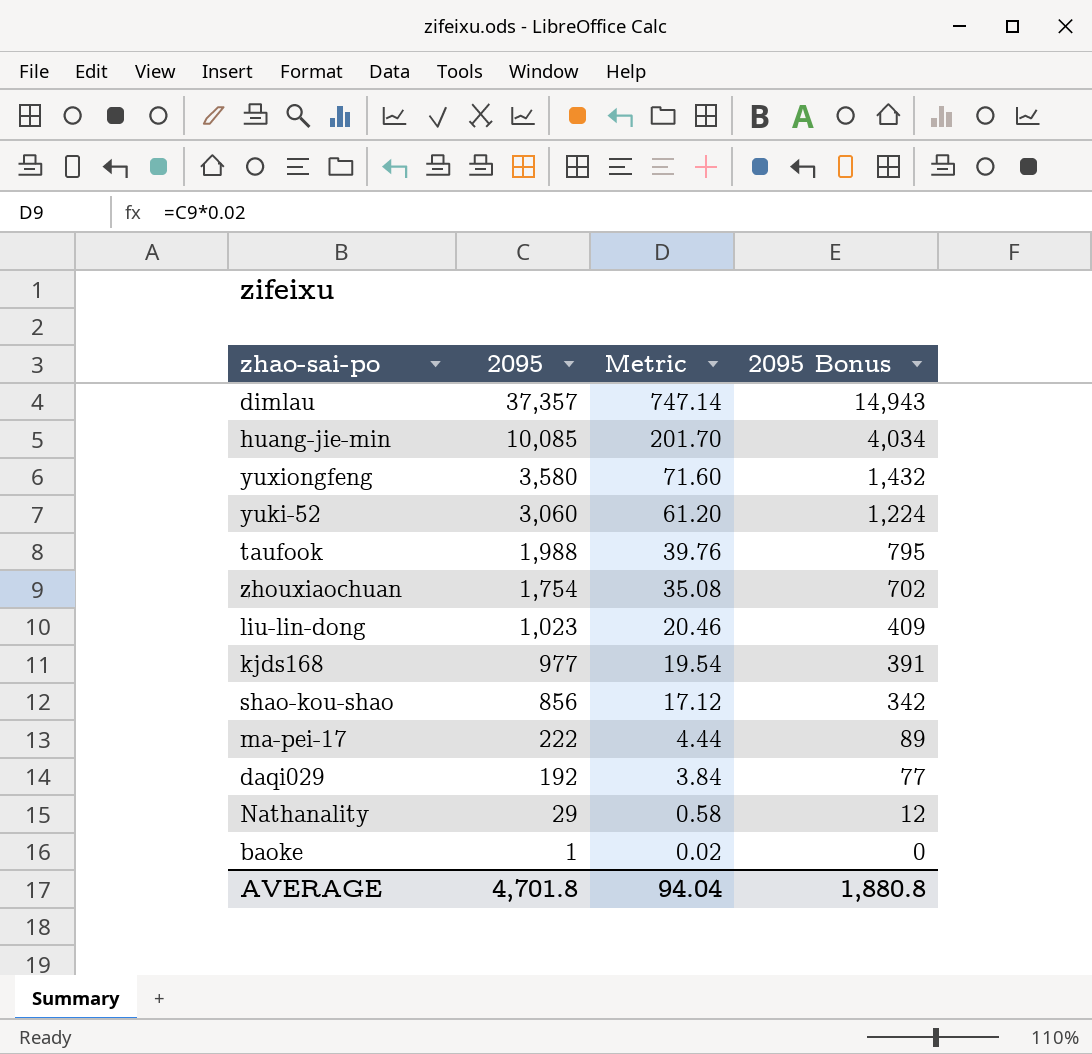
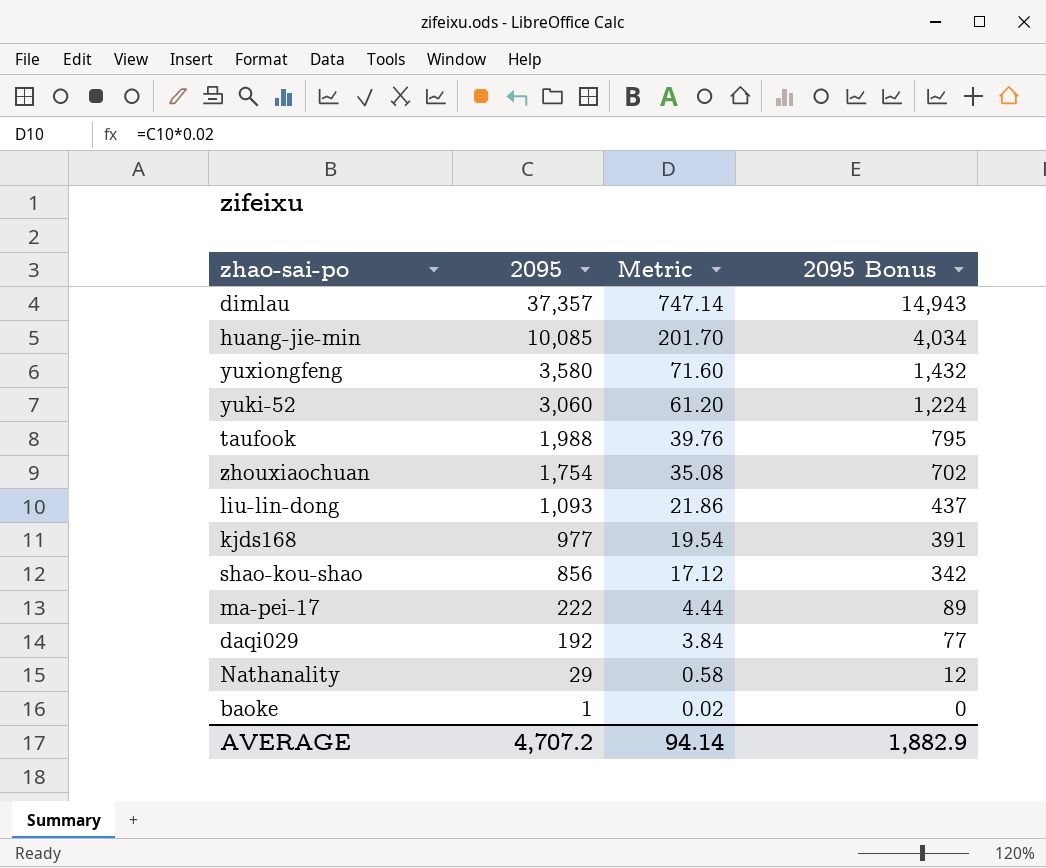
liu-lin-dong | 2095: 1,023 -> 1,093
liu-lin-dong | Metric: 20.46 -> 21.86
liu-lin-dong | 2095 Bonus: 409 -> 437
AVERAGE | 2095: 4,701.8 -> 4,707.2
AVERAGE | Metric: 94.04 -> 94.14
AVERAGE | 2095 Bonus: 1,880.8 -> 1,882.9

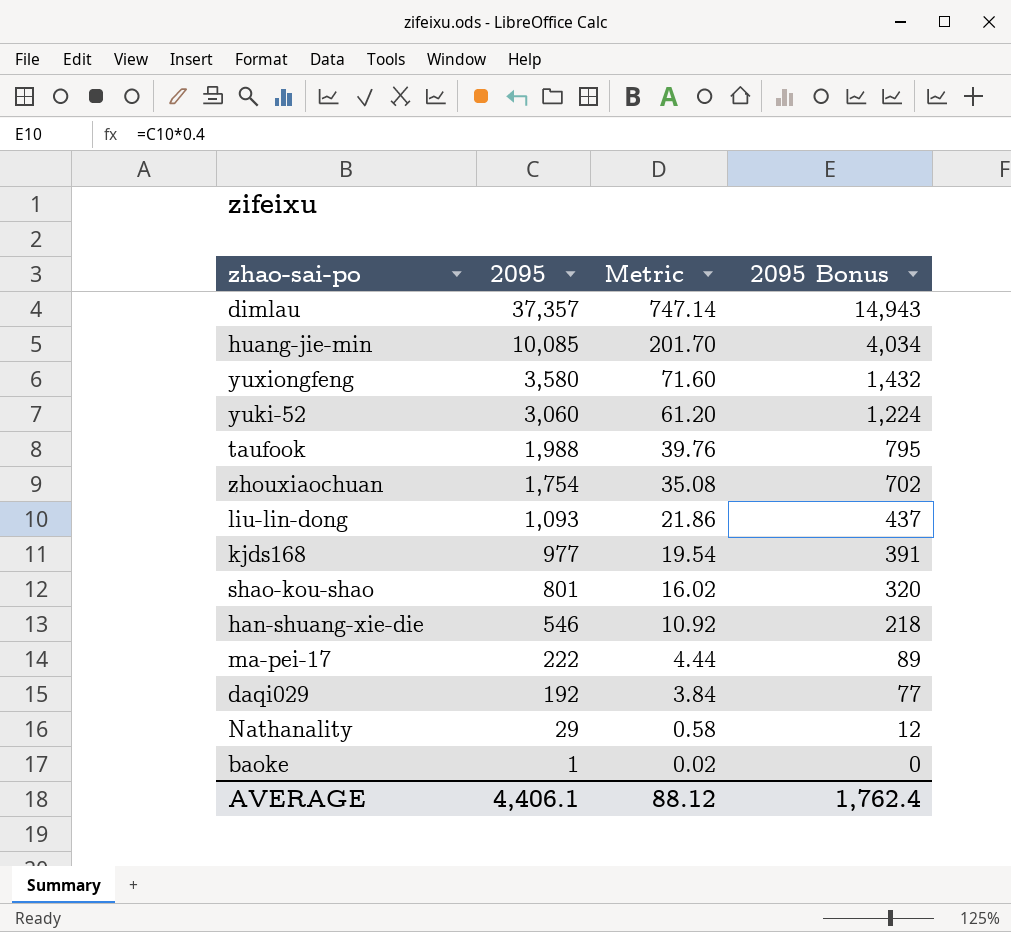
shao-kou-shao | 2095: 856 -> 801
shao-kou-shao | Metric: 17.12 -> 16.02
shao-kou-shao | 2095 Bonus: 342 -> 320
row han-shuang-xie-die: none -> 546 | 10.92 | 218
AVERAGE | 2095: 4,707.2 -> 4,406.1
AVERAGE | Metric: 94.14 -> 88.12
AVERAGE | 2095 Bonus: 1,882.9 -> 1,762.4

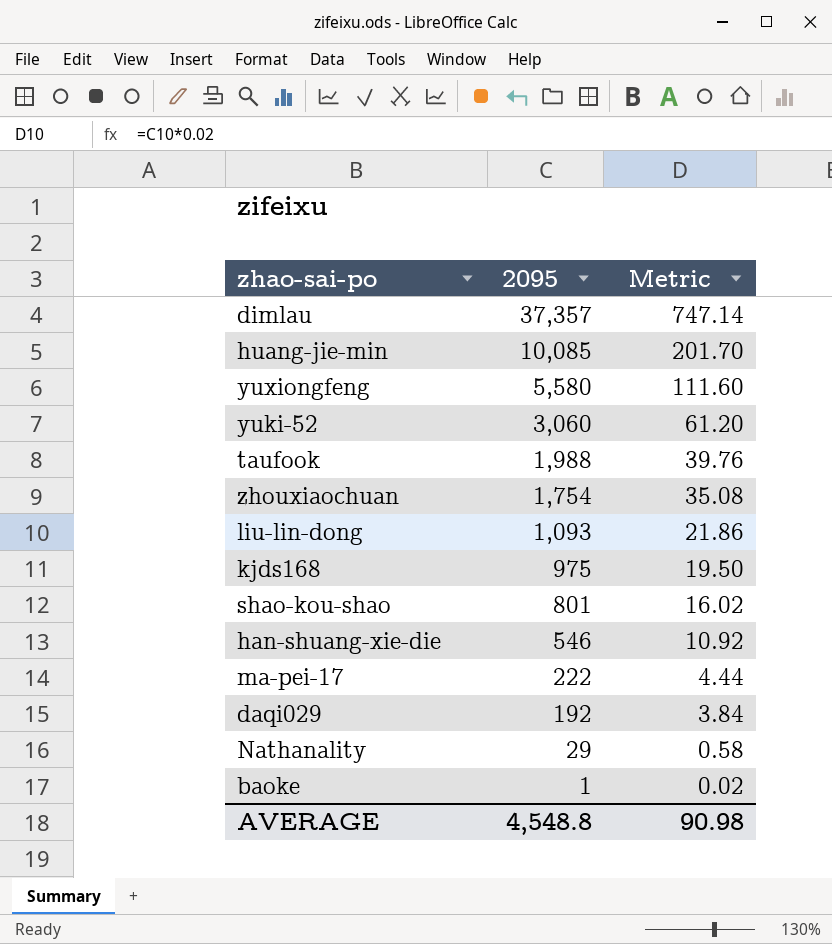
column 2095 Bonus | formula: [2095] * 0.4 -> none
yuxiongfeng | 2095: 3,580 -> 5,580
yuxiongfeng | Metric: 71.60 -> 111.60
kjds168 | 2095: 977 -> 975
kjds168 | Metric: 19.54 -> 19.50
AVERAGE | 2095: 4,406.1 -> 4,548.8
AVERAGE | Metric: 88.12 -> 90.98

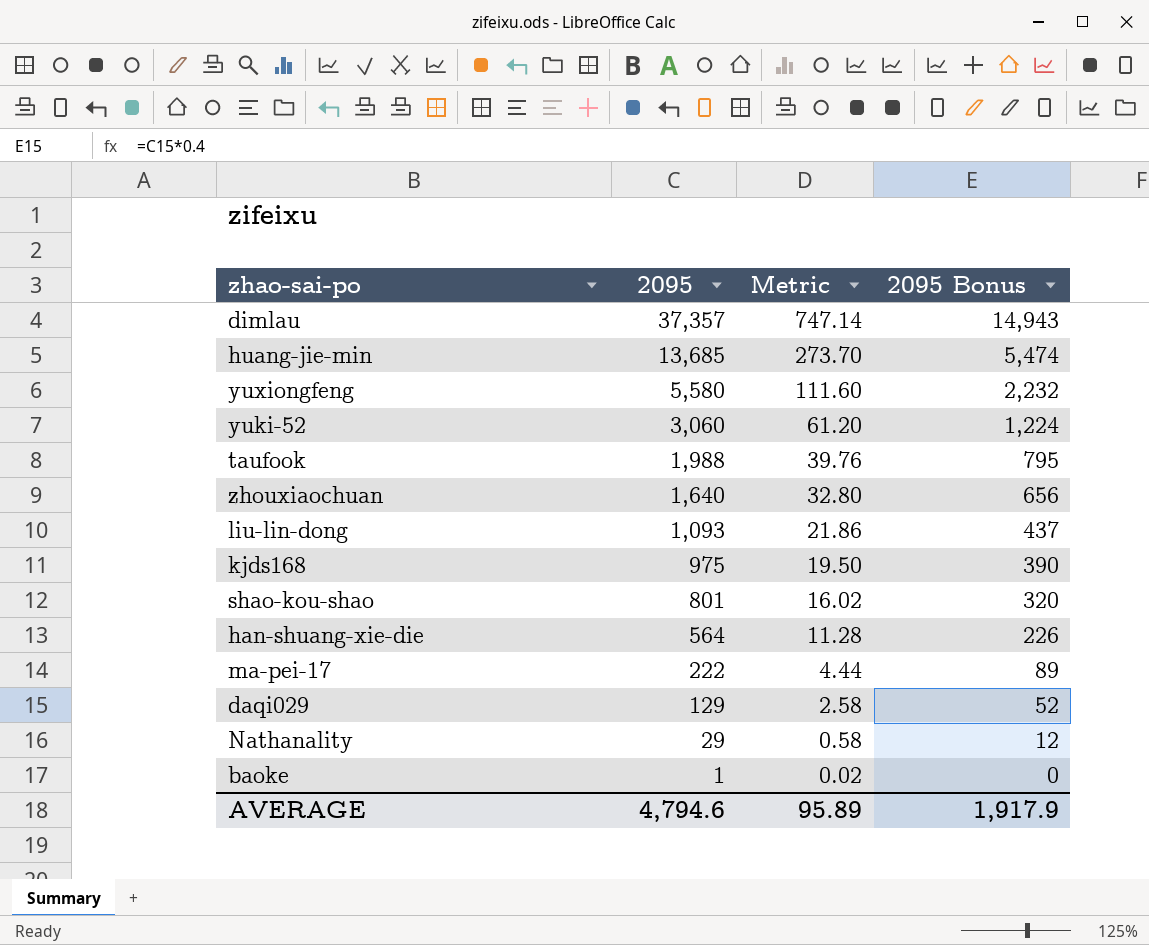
column 2095 Bonus | formula: none -> [2095] * 0.4
huang-jie-min | 2095: 10,085 -> 13,685
huang-jie-min | Metric: 201.70 -> 273.70
zhouxiaochuan | 2095: 1,754 -> 1,640
zhouxiaochuan | Metric: 35.08 -> 32.80
han-shuang-xie-die | 2095: 546 -> 564
han-shuang-xie-die | Metric: 10.92 -> 11.28
daqi029 | 2095: 192 -> 129
daqi029 | Metric: 3.84 -> 2.58
AVERAGE | 2095: 4,548.8 -> 4,794.6
AVERAGE | Metric: 90.98 -> 95.89

